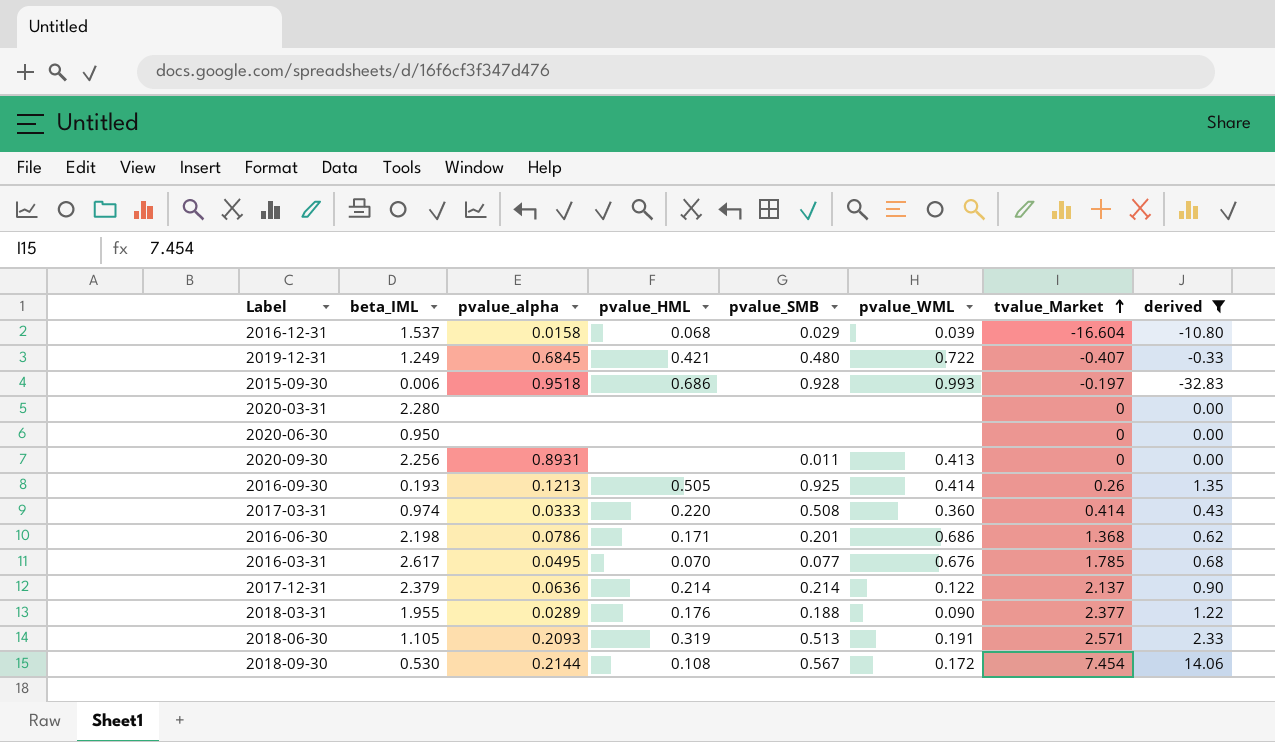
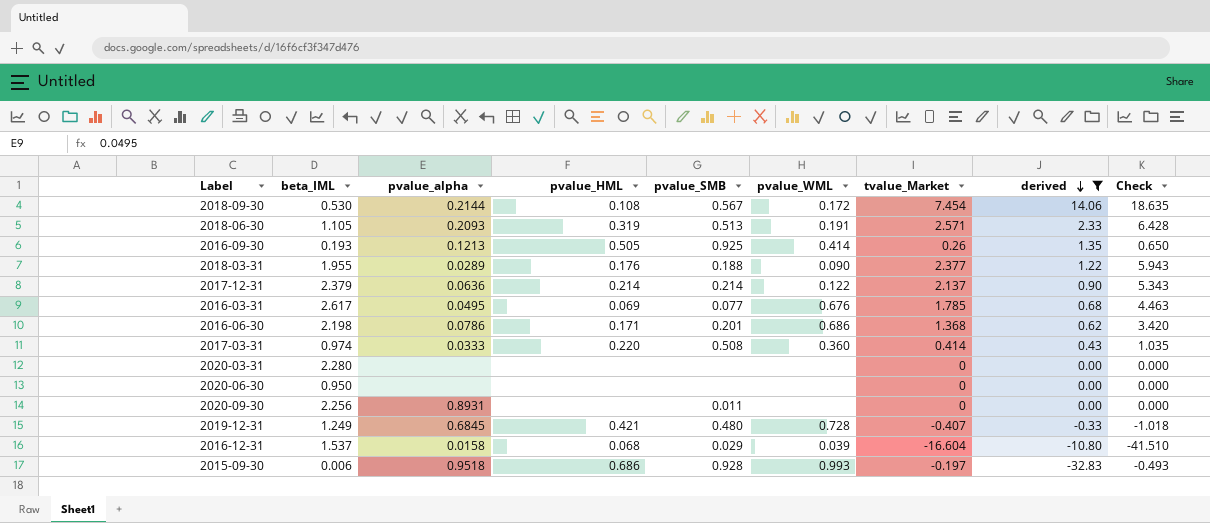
row order: tvalue_Market ascending -> derived descending
column Check | formula: none -> [tvalue_Market] * 2.5
2016-03-31 | pvalue_HML: 0.070 -> 0.069
2020-09-30 | pvalue_WML: 0.413 -> none
2019-12-31 | pvalue_WML: 0.722 -> 0.728

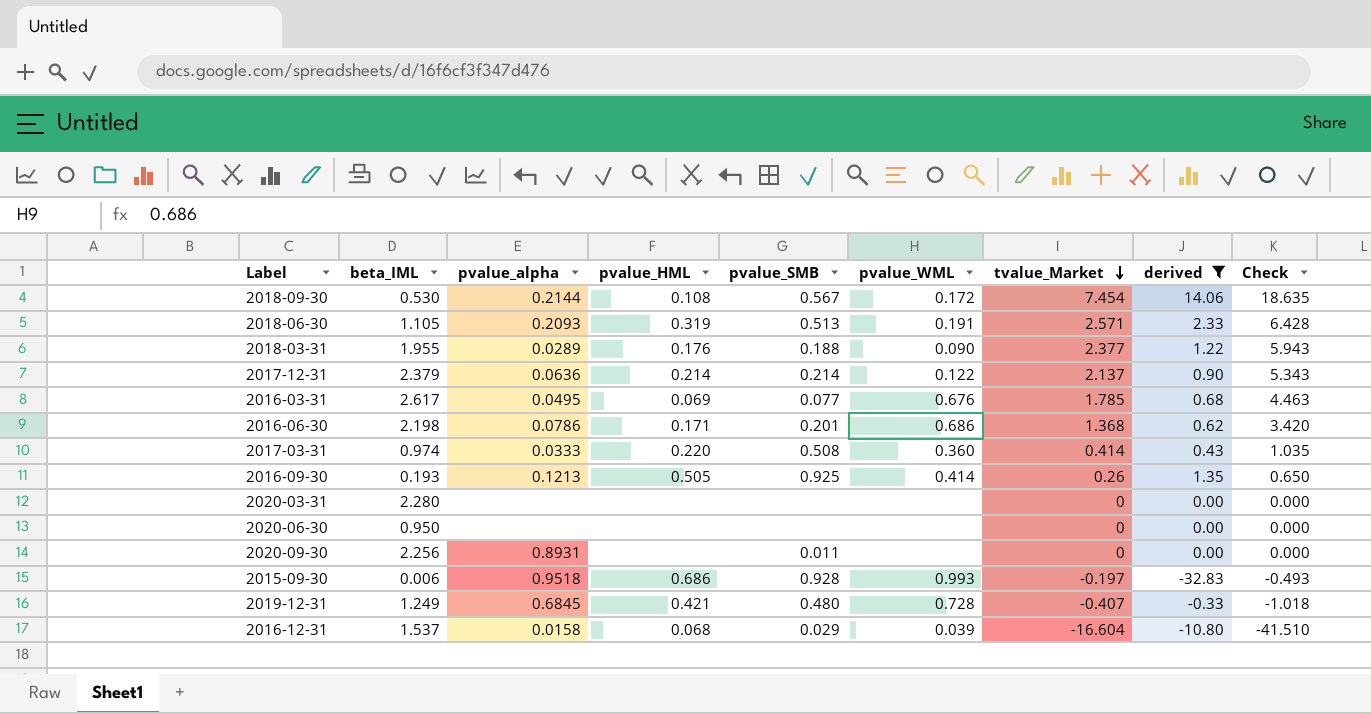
row order: derived descending -> tvalue_Market descending

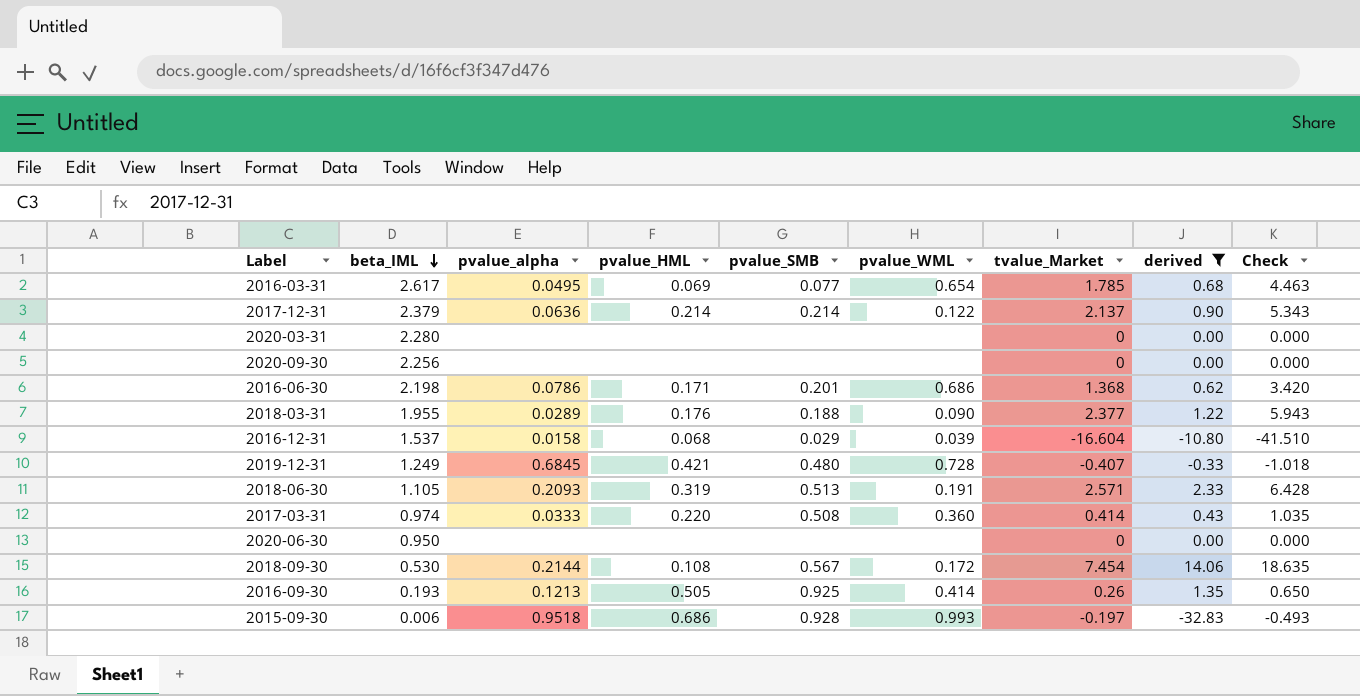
row order: tvalue_Market descending -> beta_IML descending
2016-03-31 | pvalue_WML: 0.676 -> 0.654
2020-09-30 | pvalue_alpha: 0.8931 -> none
2020-09-30 | pvalue_SMB: 0.011 -> none

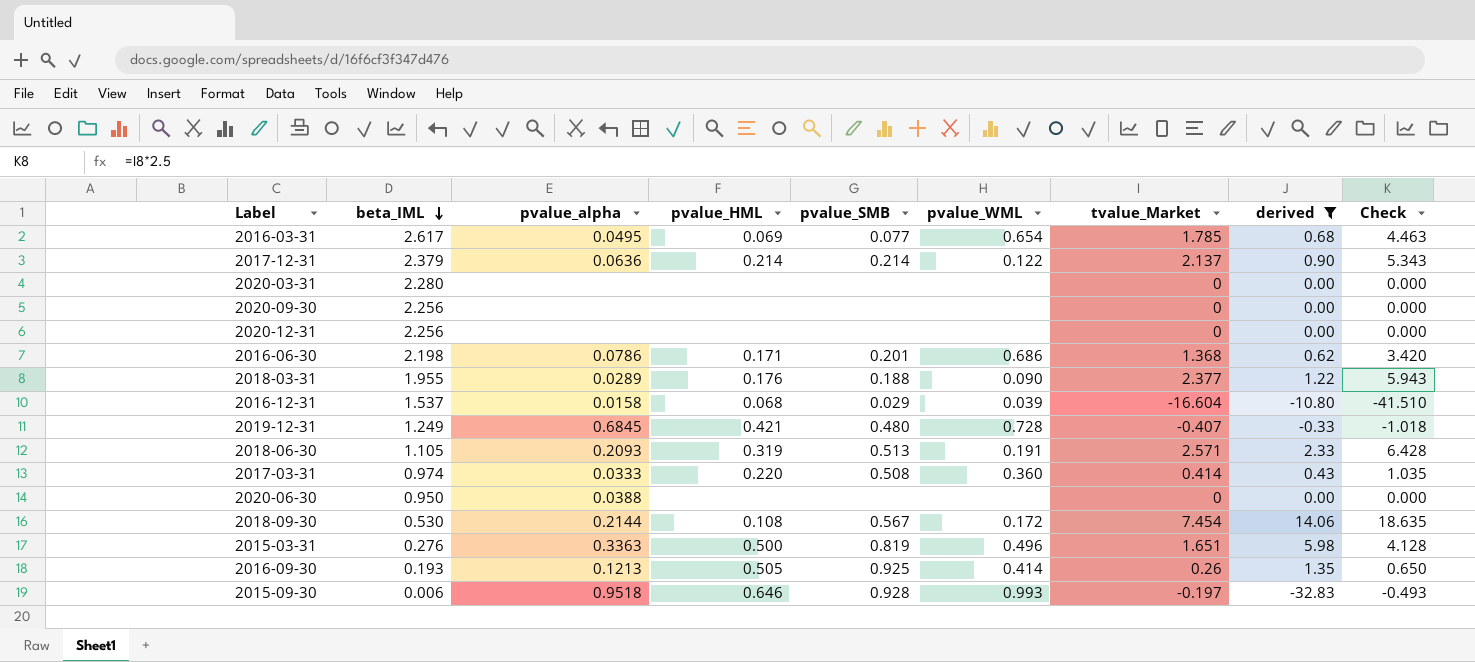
row 2020-12-31: none -> 2.256 | none | none | none | none | 0 | 0.00 | 0.000
2020-06-30 | pvalue_alpha: none -> 0.0388
row 2015-03-31: none -> 0.276 | 0.3363 | 0.500 | 0.819 | 0.496 | 1.651 | 5.98 | 4.128
2015-09-30 | pvalue_HML: 0.686 -> 0.646

